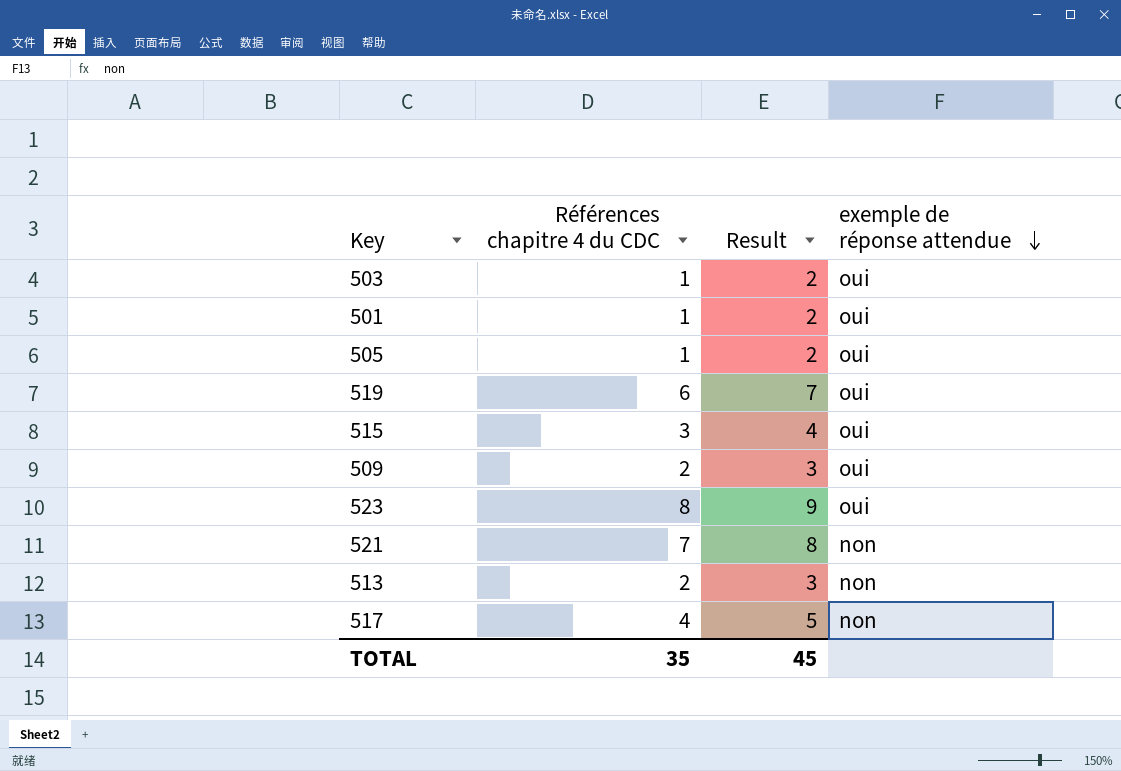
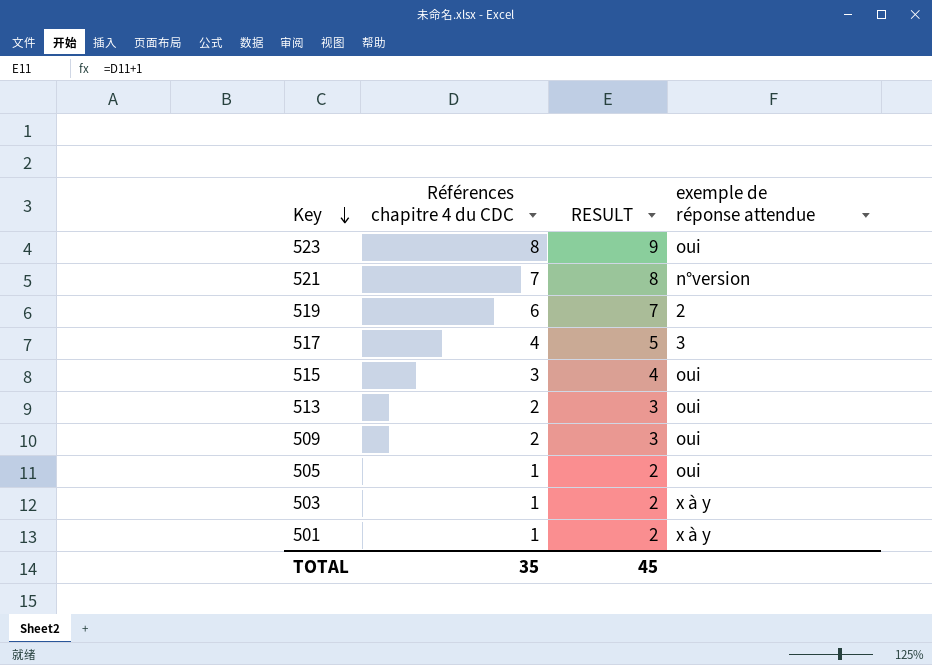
row order: exemple de réponse attendue descending -> Key descending
column name: Result -> RESULT
521 | exemple de réponse attendue: non -> n°version
519 | exemple de réponse attendue: oui -> 2
517 | exemple de réponse attendue: non -> 3
513 | exemple de réponse attendue: non -> oui
503 | exemple de réponse attendue: oui -> x à y
501 | exemple de réponse attendue: oui -> x à y

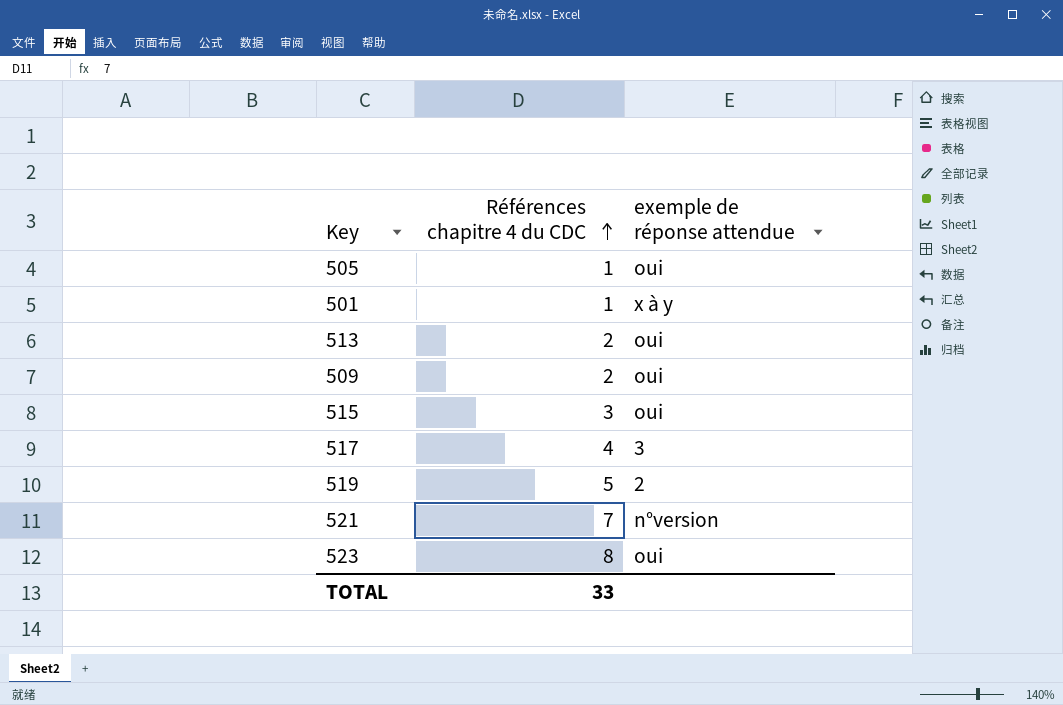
row order: Key descending -> Références chapitre 4 du CDC ascending
column RESULT | formula: [Références chapitre 4 du CDC] + 1 -> none
row 503: 1 | 2 | x à y -> none
519 | Références chapitre 4 du CDC: 6 -> 5
TOTAL | Références chapitre 4 du CDC: 35 -> 33

